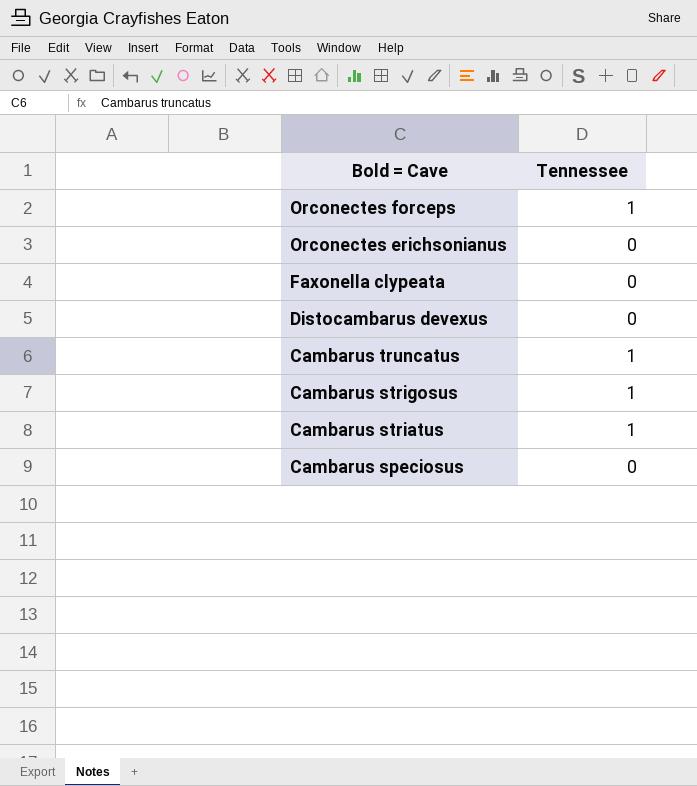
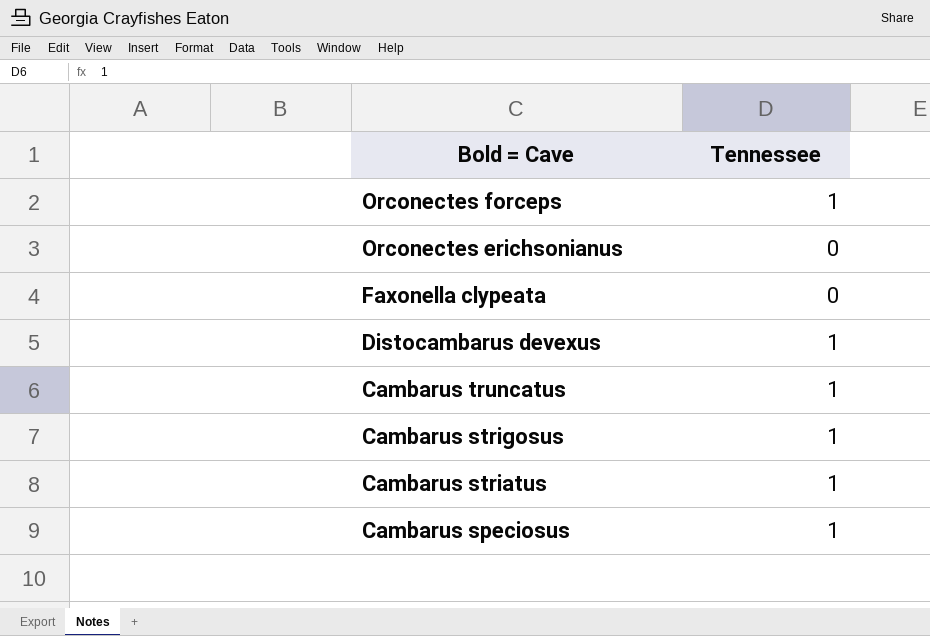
Distocambarus devexus | Tennessee: 0 -> 1
Cambarus speciosus | Tennessee: 0 -> 1

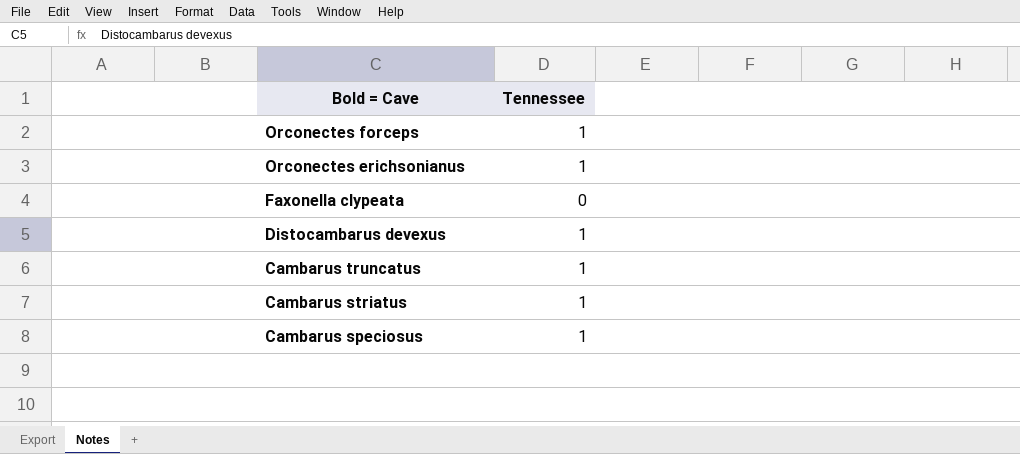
row Cambarus strigosus: 1 -> none
Orconectes erichsonianus | Tennessee: 0 -> 1

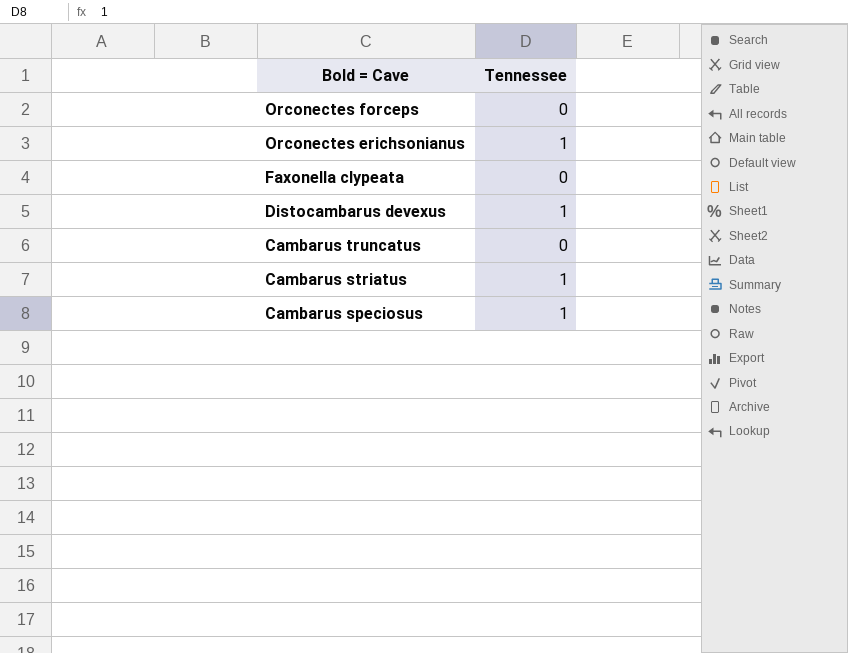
Orconectes forceps | Tennessee: 1 -> 0
Cambarus truncatus | Tennessee: 1 -> 0

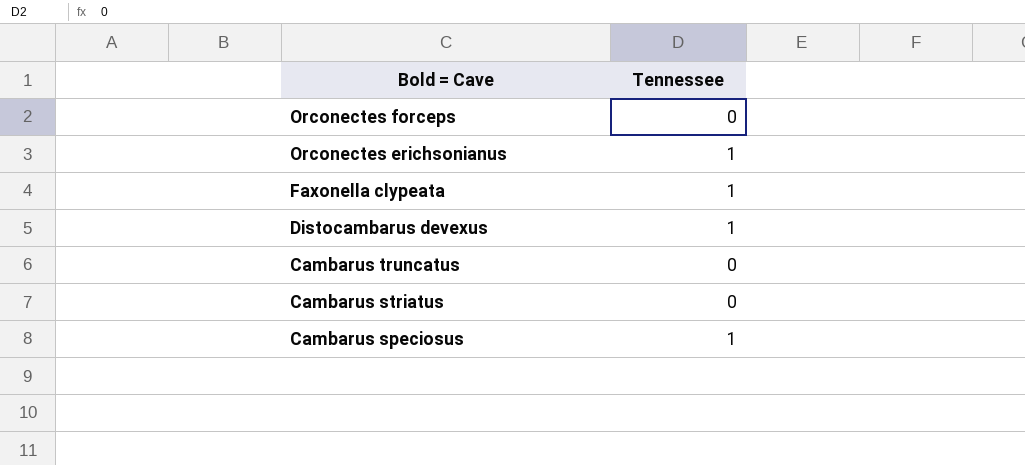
Faxonella clypeata | Tennessee: 0 -> 1
Cambarus striatus | Tennessee: 1 -> 0

